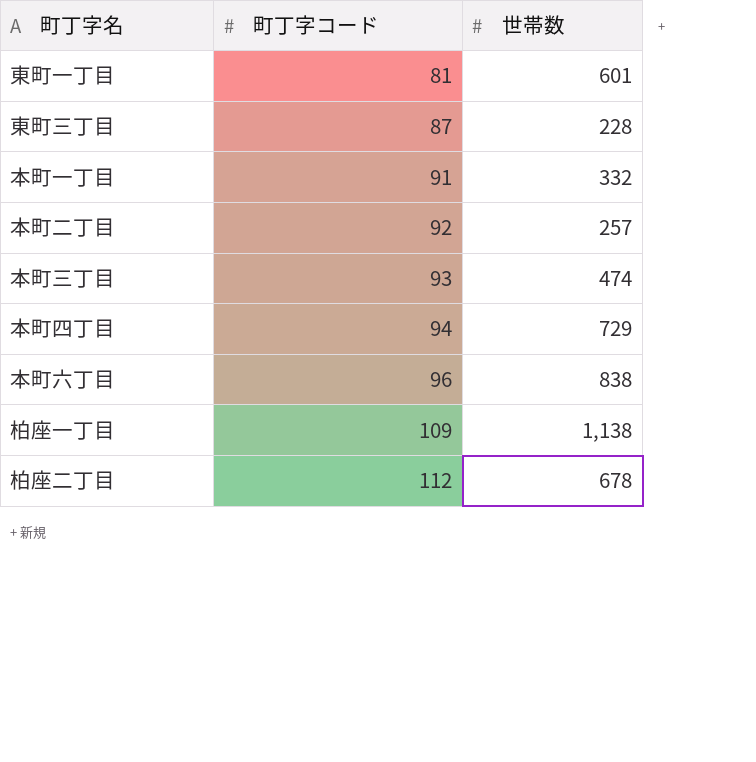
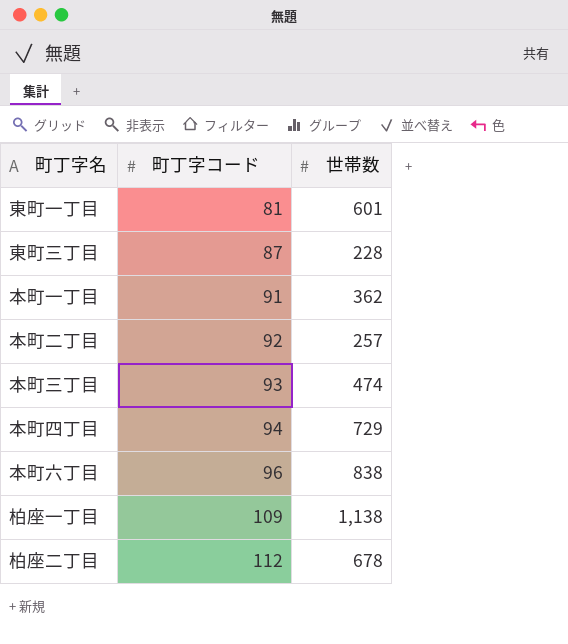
本町一丁目 | 世帯数: 332 -> 362

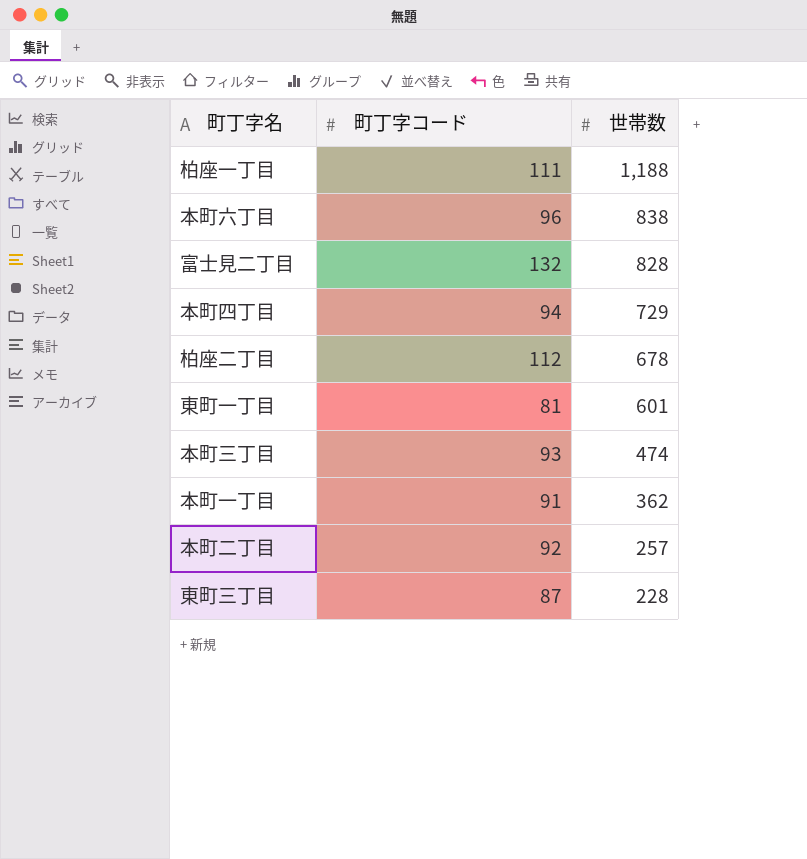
row order: 町丁字コード ascending -> 世帯数 descending
柏座一丁目 | 町丁字コード: 109 -> 111
柏座一丁目 | 世帯数: 1,138 -> 1,188
row 富士見二丁目: none -> 132 | 828

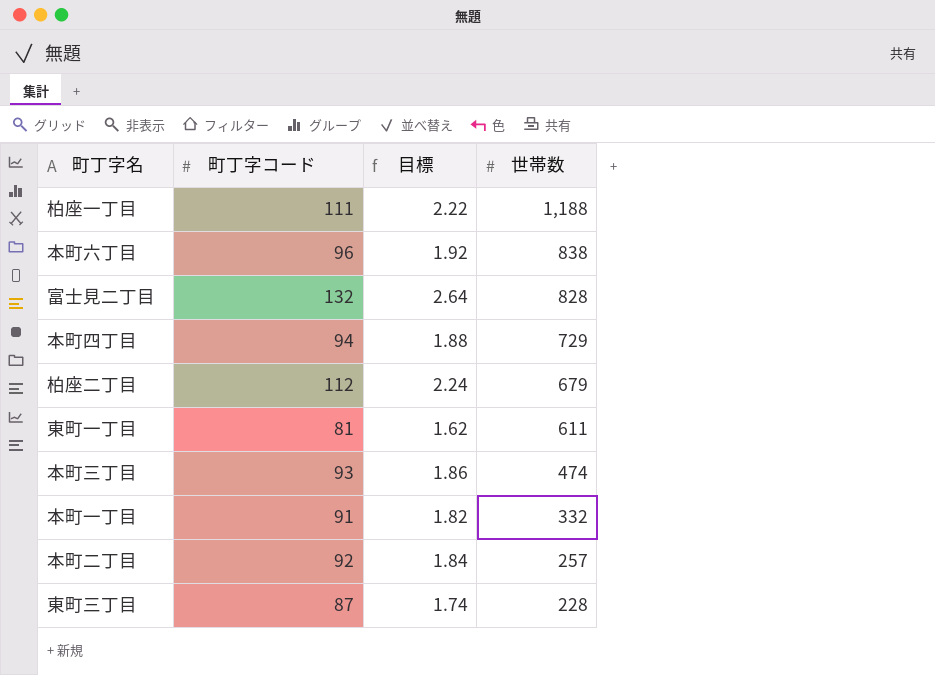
column 目標 | formula: none -> [町丁字コード] * 0.02
柏座二丁目 | 世帯数: 678 -> 679
東町一丁目 | 世帯数: 601 -> 611
本町一丁目 | 世帯数: 362 -> 332

